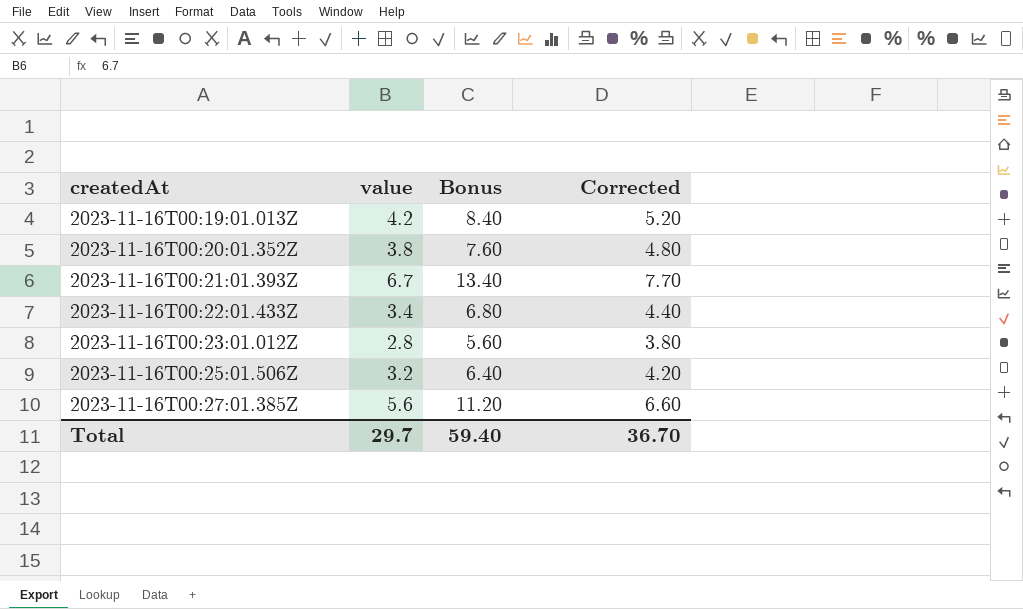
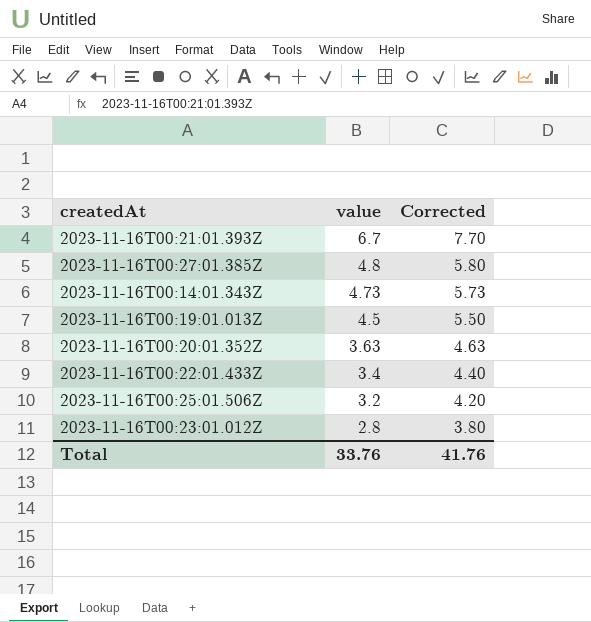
row order: createdAt ascending -> value descending
column Bonus | formula: [value] * 2 -> none
2023-11-16T00:27:01.385Z | value: 5.6 -> 4.8
2023-11-16T00:27:01.385Z | Corrected: 6.60 -> 5.80
row 2023-11-16T00:14:01.343Z: none -> 4.73 | 5.73
2023-11-16T00:19:01.013Z | value: 4.2 -> 4.5
2023-11-16T00:19:01.013Z | Corrected: 5.20 -> 5.50
2023-11-16T00:20:01.352Z | value: 3.8 -> 3.63
2023-11-16T00:20:01.352Z | Corrected: 4.80 -> 4.63
Total | value: 29.7 -> 33.76
Total | Corrected: 36.70 -> 41.76

